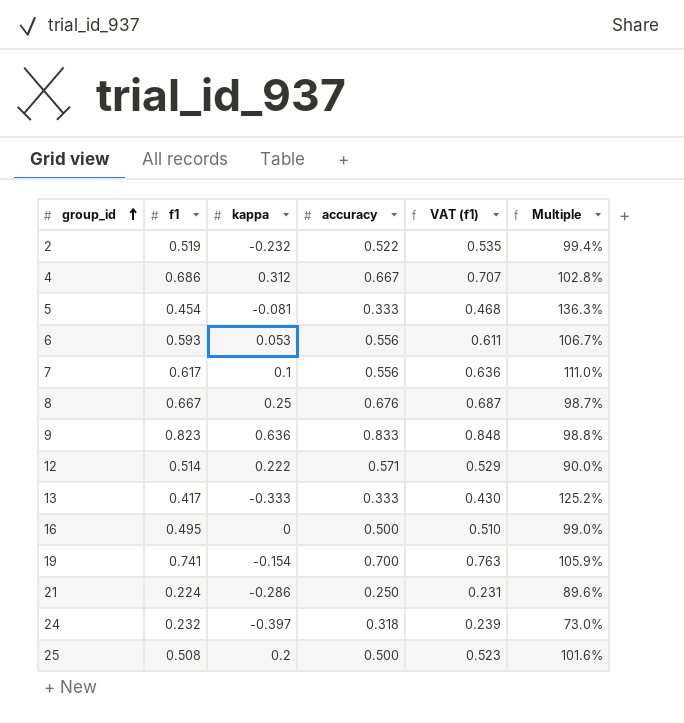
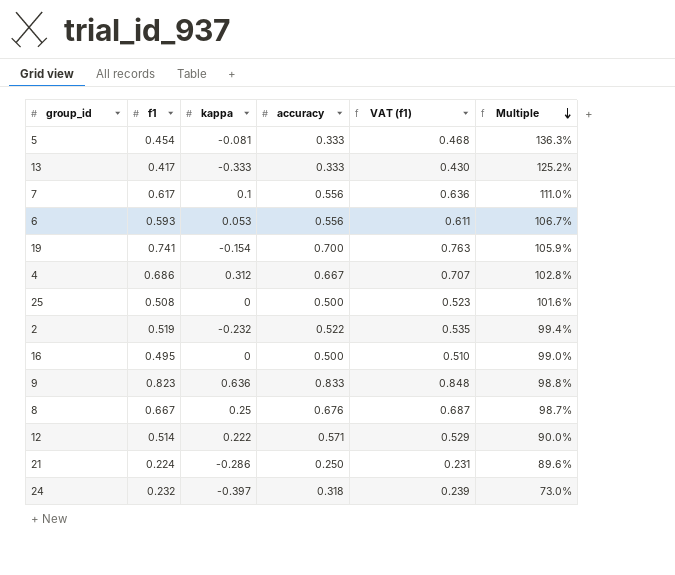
row order: group_id ascending -> Multiple descending
25 | kappa: 0.2 -> 0

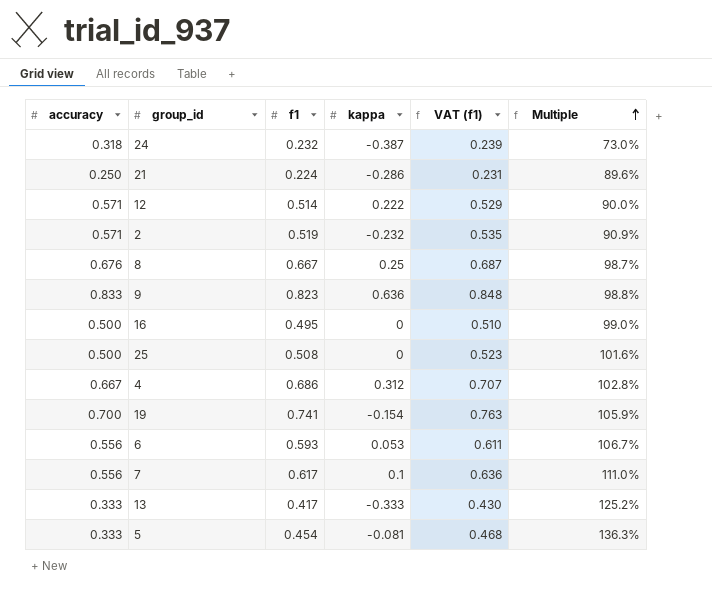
row order: Multiple descending -> Multiple ascending
column accuracy | position: 4 -> 1
24 | kappa: -0.397 -> -0.387
2 | accuracy: 0.522 -> 0.571
2 | Multiple: 99.4% -> 90.9%

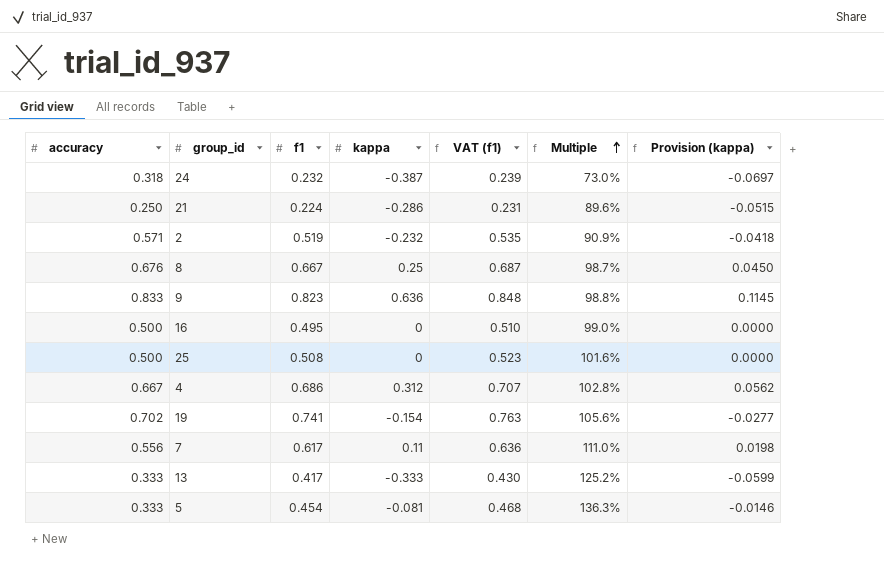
column Provision (kappa) | formula: none -> [kappa] * 0.18
row 12: 0.571 | 0.514 | 0.222 | 0.529 | 90.0% -> none
row 6: 0.556 | 0.593 | 0.053 | 0.611 | 106.7% -> none
19 | accuracy: 0.700 -> 0.702
19 | Multiple: 105.9% -> 105.6%
7 | kappa: 0.1 -> 0.11

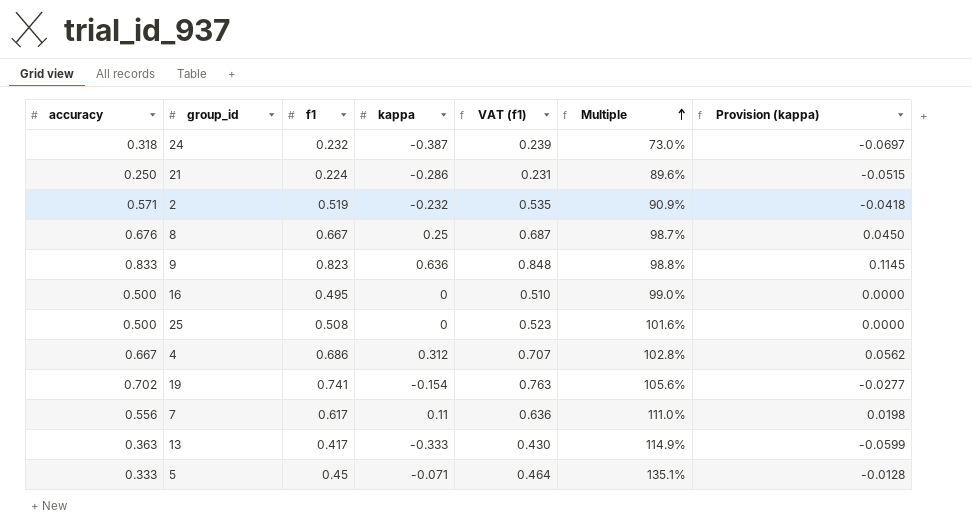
13 | accuracy: 0.333 -> 0.363
13 | Multiple: 125.2% -> 114.9%
5 | f1: 0.454 -> 0.45
5 | kappa: -0.081 -> -0.071
5 | VAT (f1): 0.468 -> 0.464
5 | Multiple: 136.3% -> 135.1%
5 | Provision (kappa): -0.0146 -> -0.0128

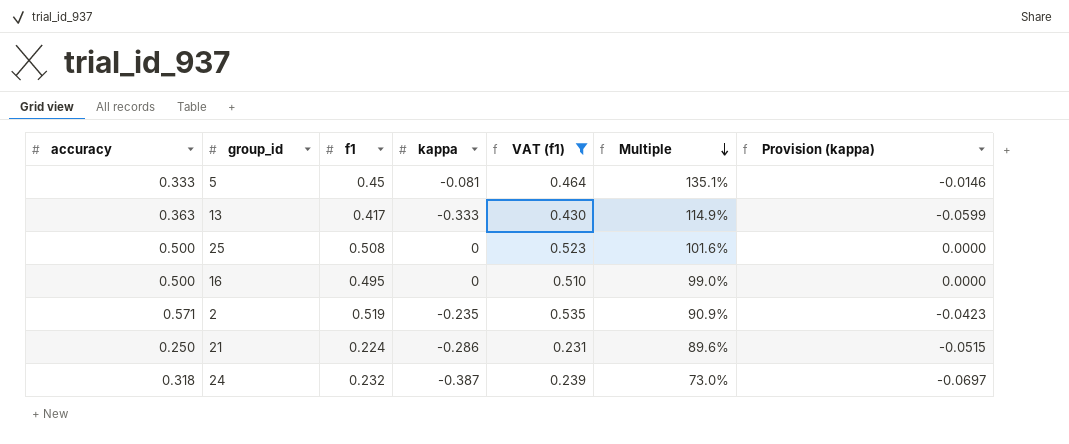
filter: none -> VAT (f1) <= 0.535
row order: Multiple ascending -> Multiple descending
5 | kappa: -0.071 -> -0.081
5 | Provision (kappa): -0.0128 -> -0.0146
2 | kappa: -0.232 -> -0.235
2 | Provision (kappa): -0.0418 -> -0.0423

